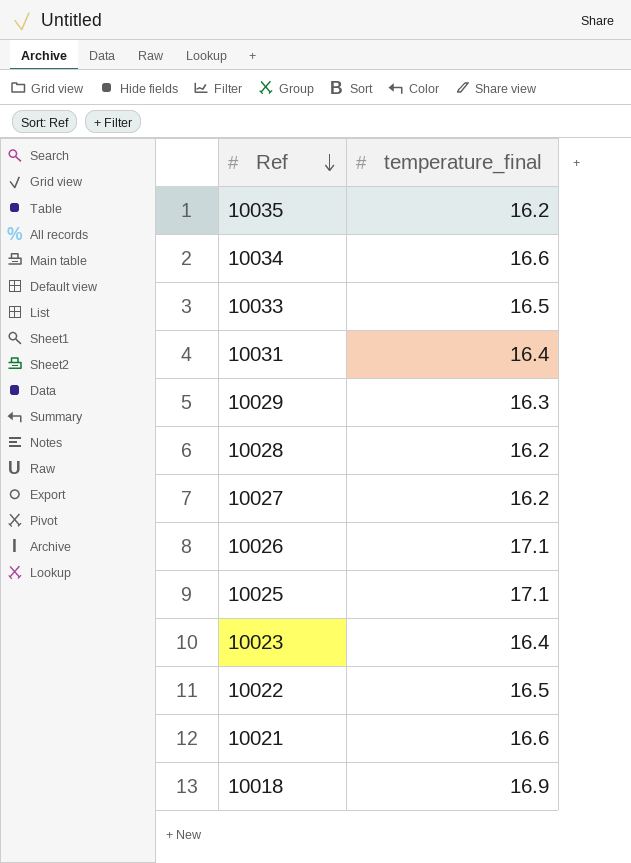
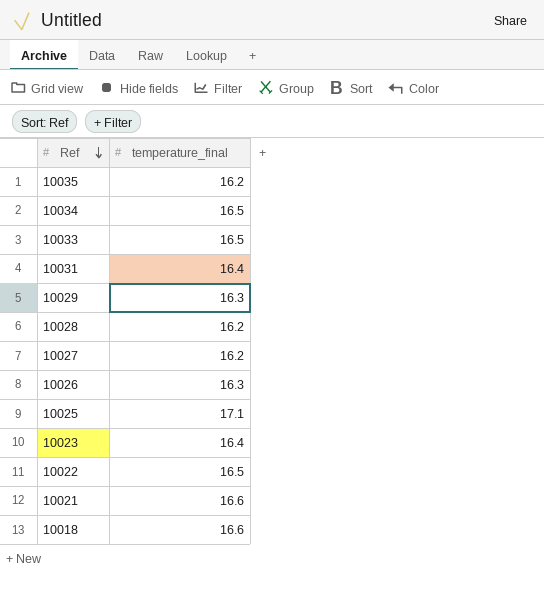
10034 | temperature_final: 16.6 -> 16.5
10026 | temperature_final: 17.1 -> 16.3
10018 | temperature_final: 16.9 -> 16.6

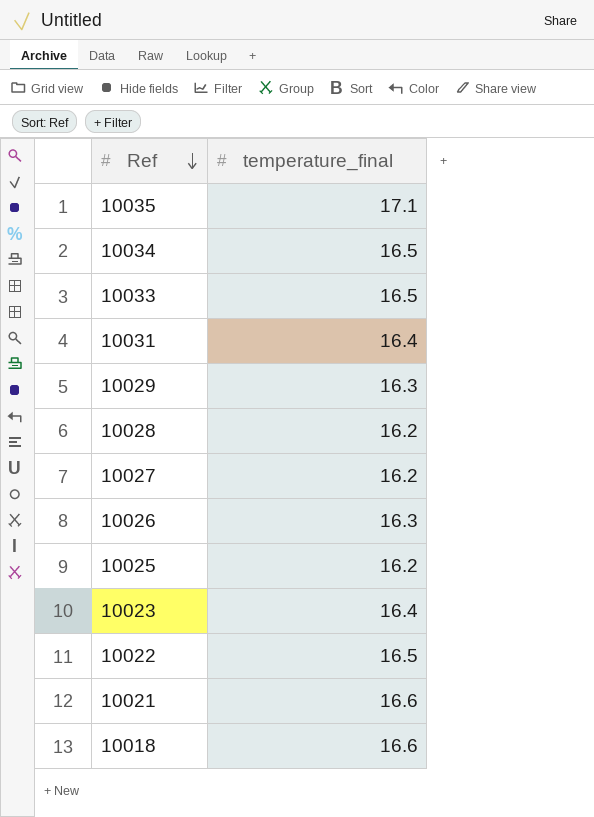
10035 | temperature_final: 16.2 -> 17.1
10025 | temperature_final: 17.1 -> 16.2

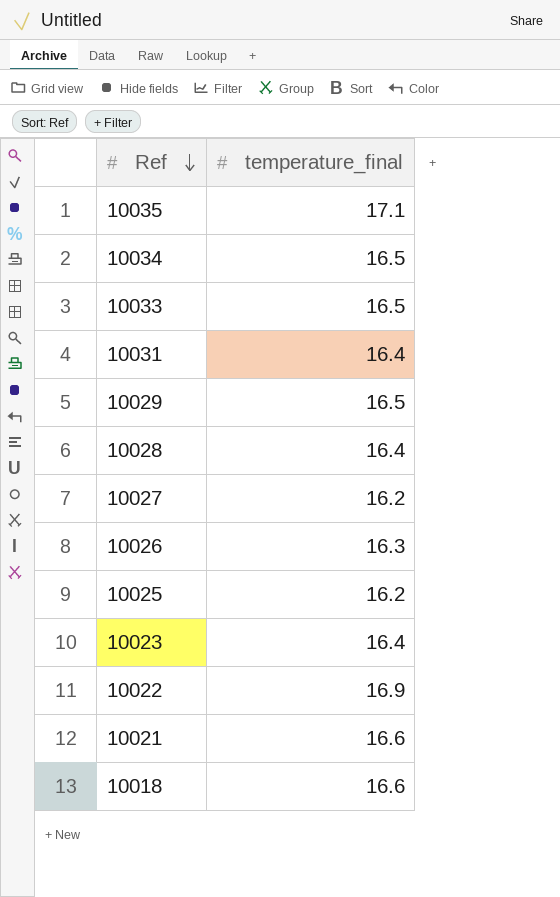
10029 | temperature_final: 16.3 -> 16.5
10028 | temperature_final: 16.2 -> 16.4
10022 | temperature_final: 16.5 -> 16.9

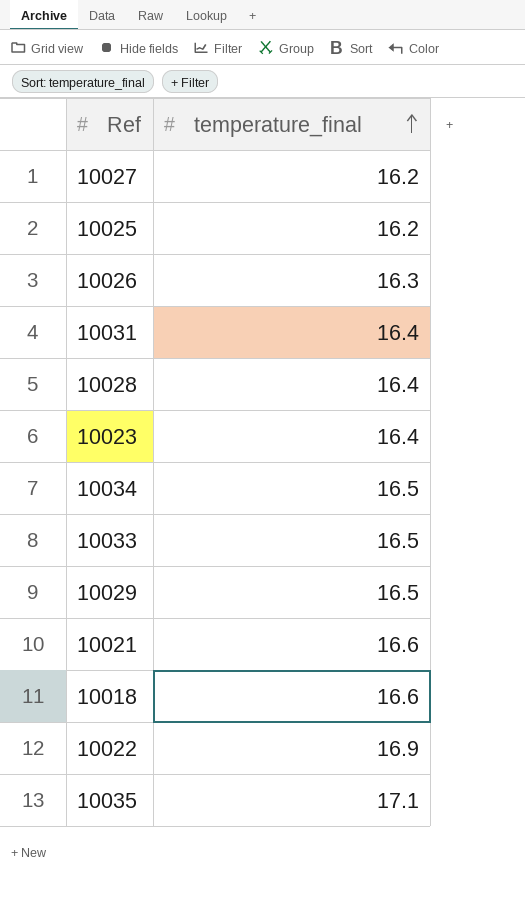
row order: Ref descending -> temperature_final ascending

